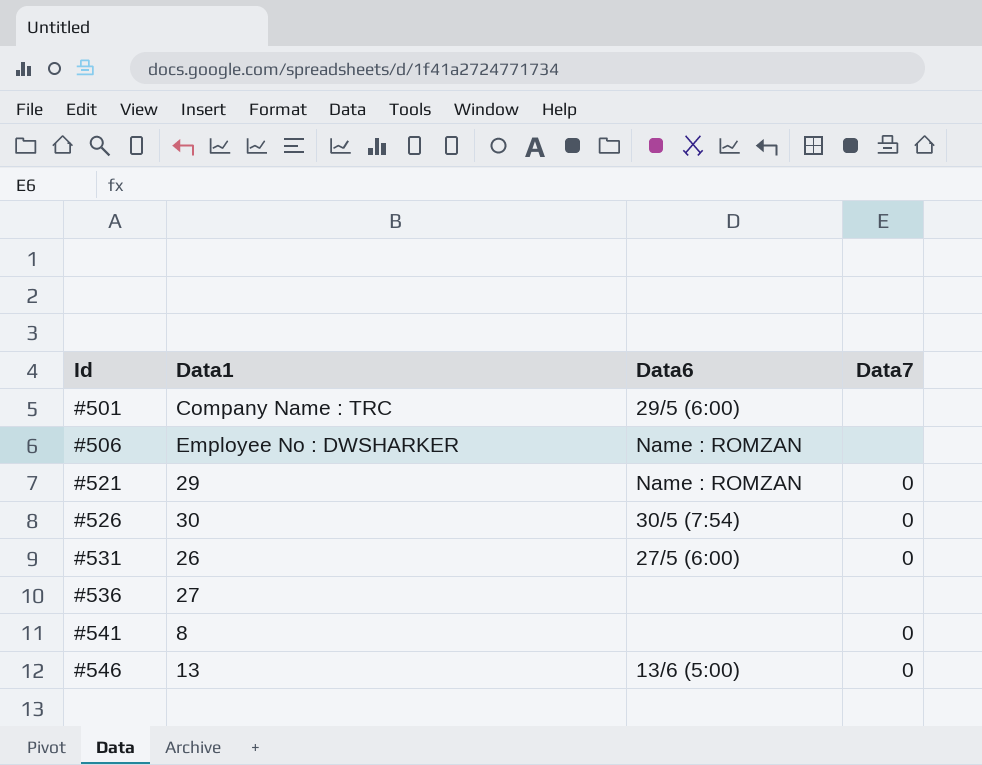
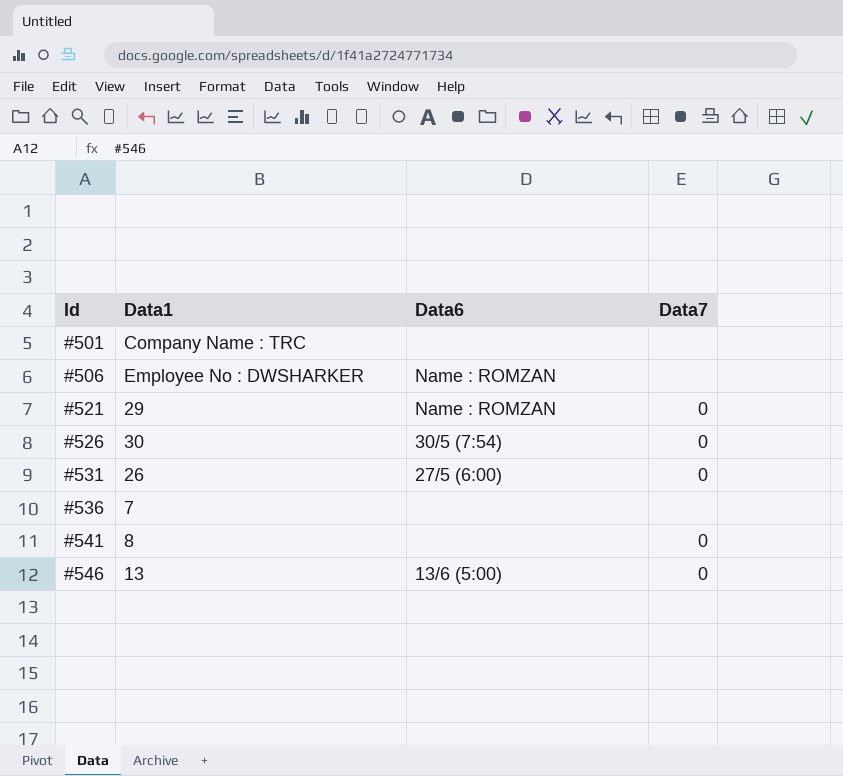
#501 | Data6: 29/5 (6:00) -> none
#536 | Data1: 27 -> 7

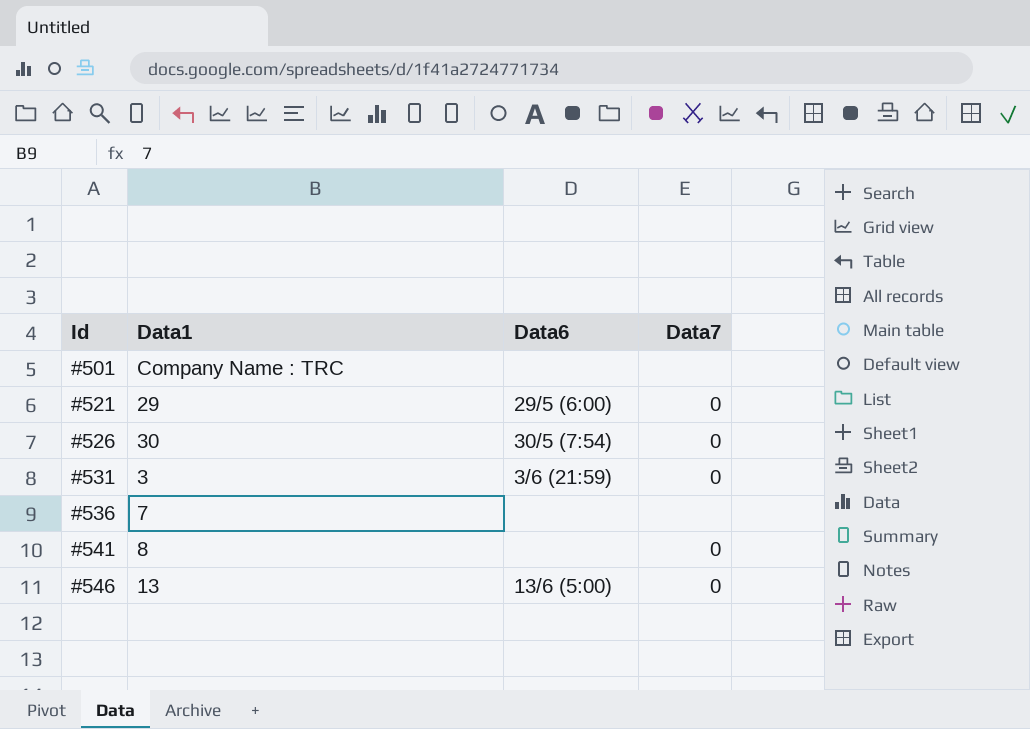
row #506: Employee No : DWSHARKER | Name : ROMZAN | none -> none
#521 | Data6: Name : ROMZAN -> 29/5 (6:00)
#531 | Data1: 26 -> 3
#531 | Data6: 27/5 (6:00) -> 3/6 (21:59)

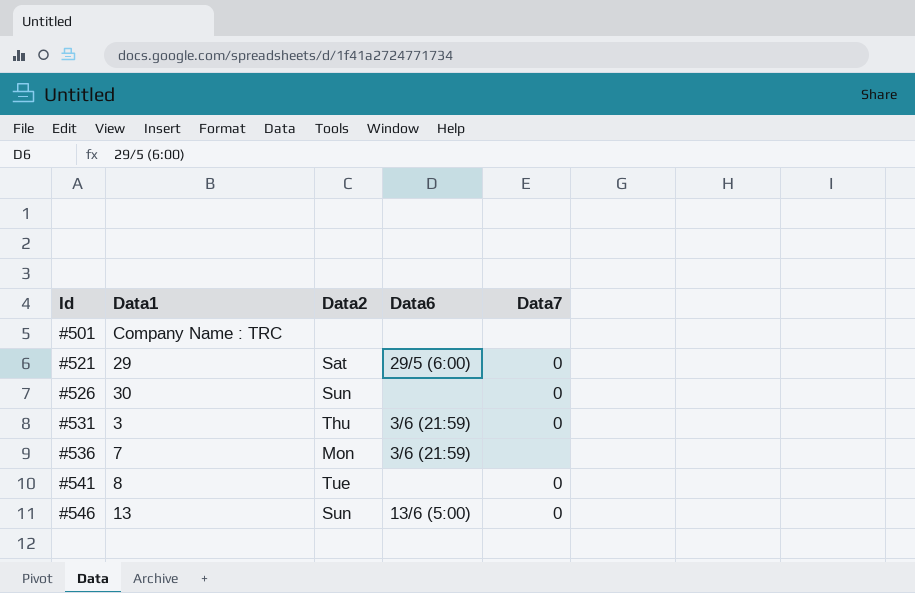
column Data2 | position: none -> 3
#526 | Data6: 30/5 (7:54) -> none
#536 | Data6: none -> 3/6 (21:59)

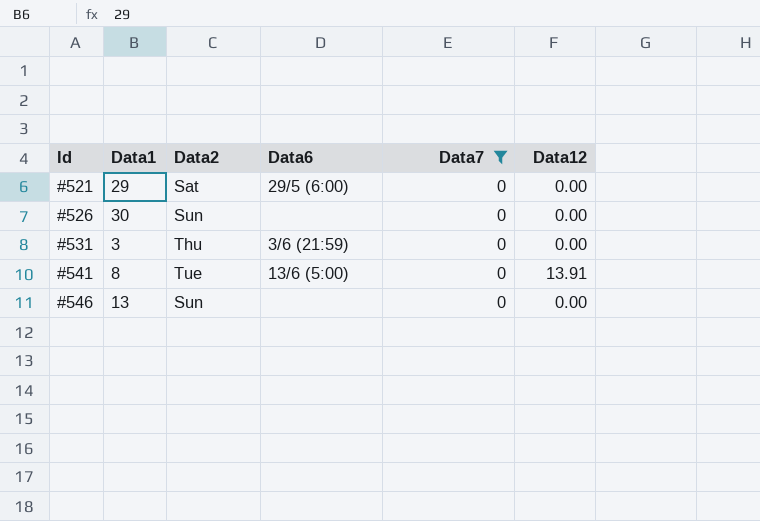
filter: none -> Data7 = 0
column Data12 | position: none -> 6
#541 | Data6: none -> 13/6 (5:00)
#546 | Data6: 13/6 (5:00) -> none

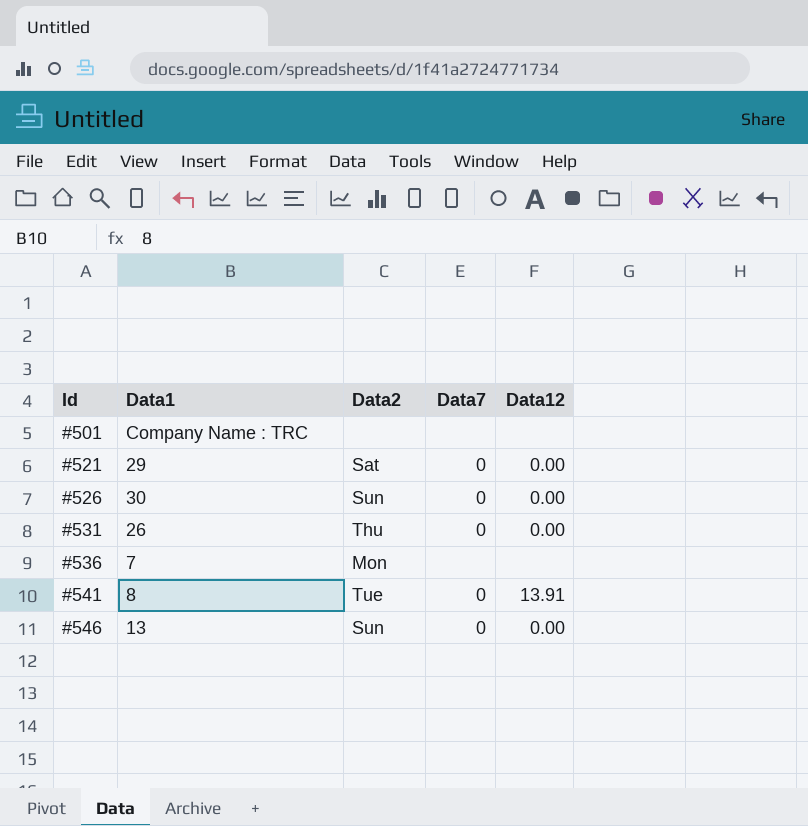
filter: Data7 = 0 -> none
column Data6 | position: 4 -> none
#531 | Data1: 3 -> 26

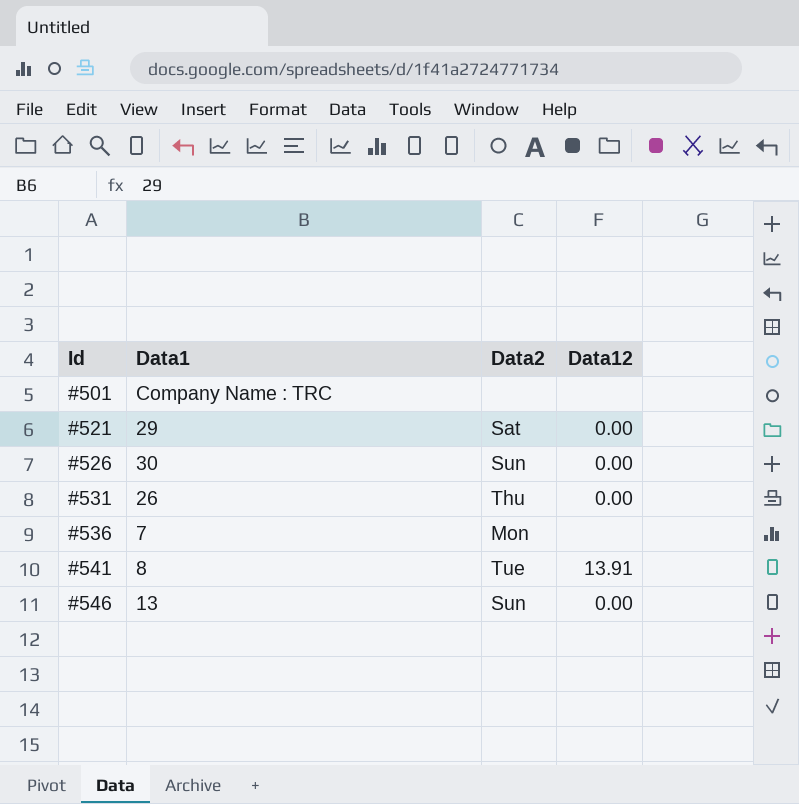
column Data7 | position: 4 -> none

